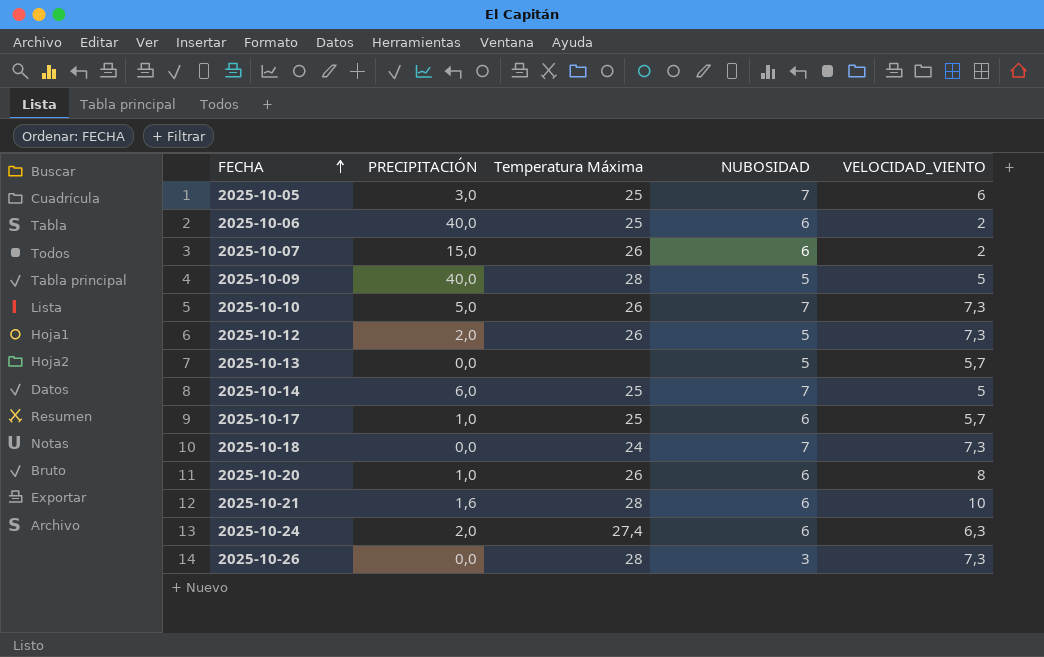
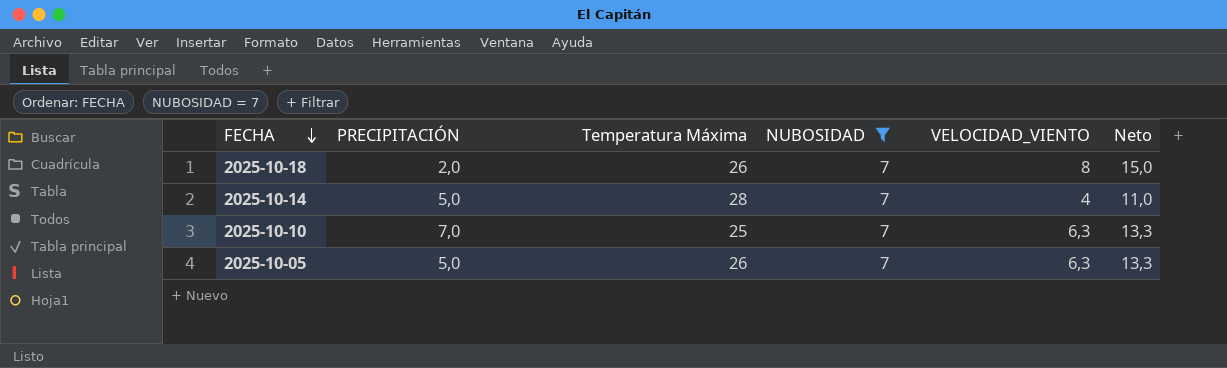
filter: none -> NUBOSIDAD = 7
row order: FECHA ascending -> FECHA descending
column Neto | formula: none -> [NUBOSIDAD] + [VELOCIDAD_VIENTO]
2025-10-18 | PRECIPITACIÓN: 0,0 -> 2,0
2025-10-18 | Temperatura Máxima: 24 -> 26
2025-10-18 | VELOCIDAD_VIENTO: 7,3 -> 8
2025-10-14 | PRECIPITACIÓN: 6,0 -> 5,0
2025-10-14 | Temperatura Máxima: 25 -> 28
2025-10-14 | VELOCIDAD_VIENTO: 5 -> 4
2025-10-10 | PRECIPITACIÓN: 5,0 -> 7,0
2025-10-10 | Temperatura Máxima: 26 -> 25
2025-10-10 | VELOCIDAD_VIENTO: 7,3 -> 6,3
2025-10-05 | PRECIPITACIÓN: 3,0 -> 5,0
2025-10-05 | Temperatura Máxima: 25 -> 26
2025-10-05 | VELOCIDAD_VIENTO: 6 -> 6,3

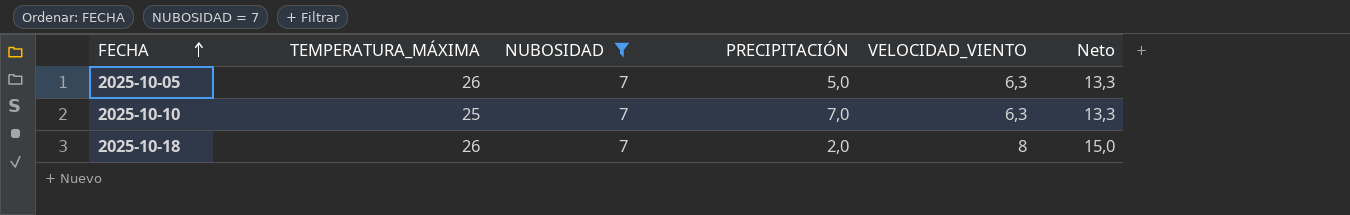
row order: FECHA descending -> FECHA ascending
column name: Temperatura Máxima -> TEMPERATURA_MÁXIMA
column PRECIPITACIÓN | position: 2 -> 4
row 2025-10-14: 5,0 | 28 | 7 | 4 | 11,0 -> none

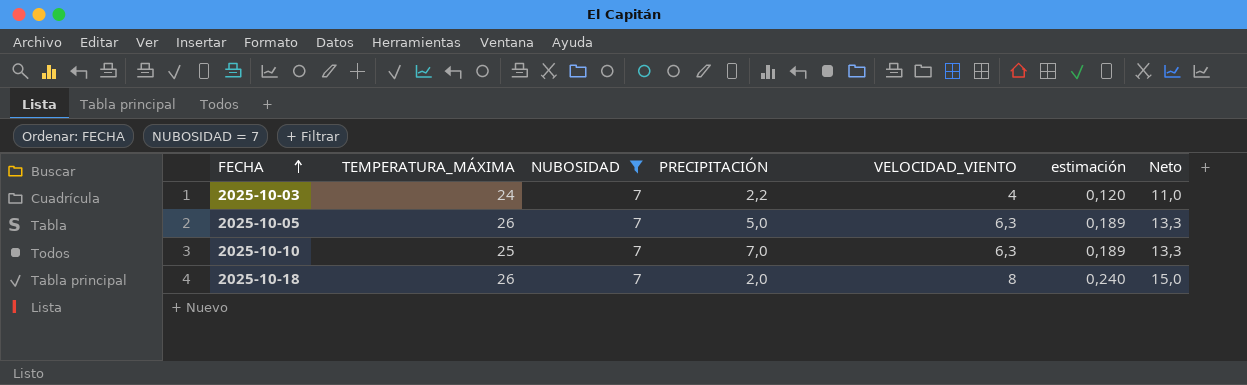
column estimación | formula: none -> [VELOCIDAD_VIENTO] * 0,03
row 2025-10-03: none -> 24 | 7 | 2,2 | 4 | 0,120 | 11,0

